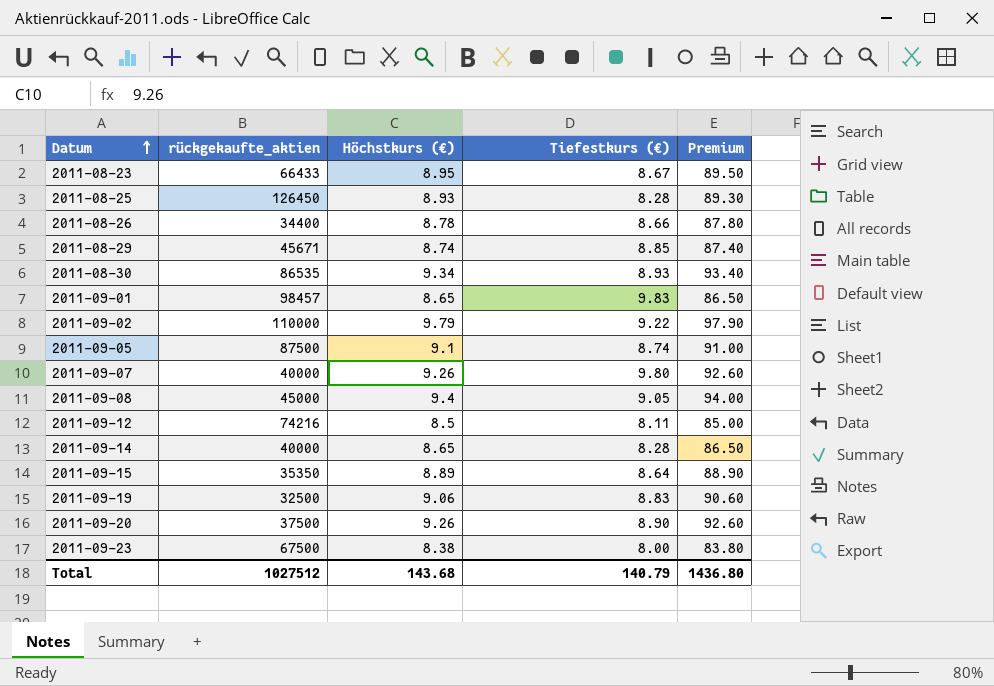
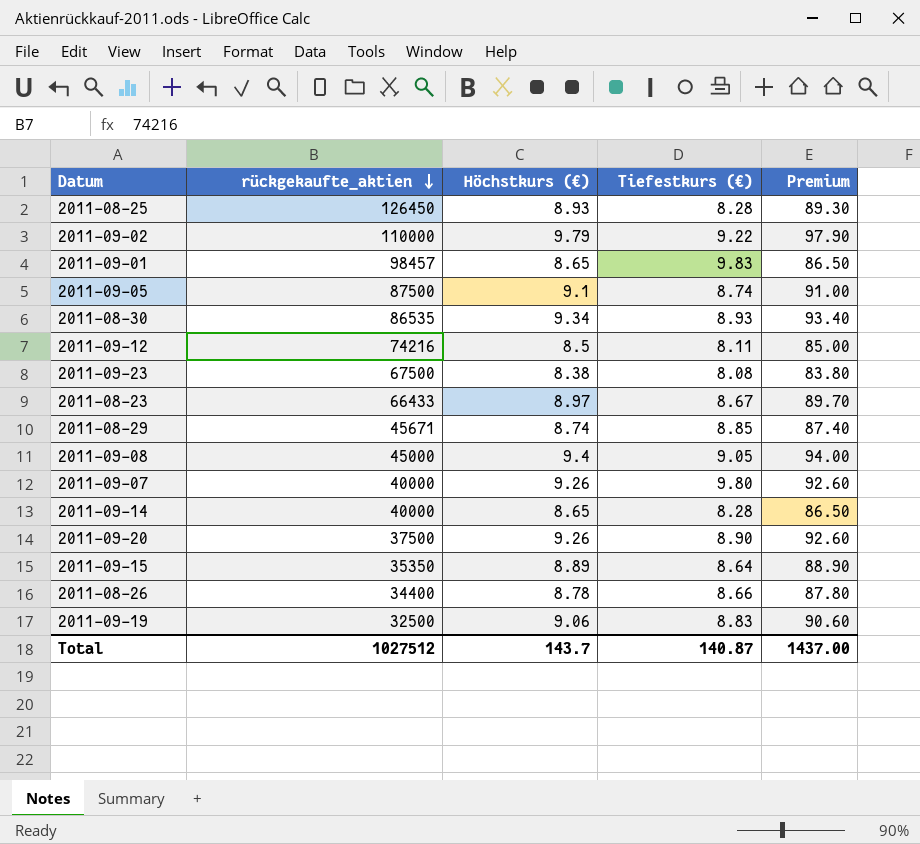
row order: Datum ascending -> rückgekaufte_aktien descending
2011-09-23 | Tiefestkurs (€): 8.00 -> 8.08
2011-08-23 | Höchstkurs (€): 8.95 -> 8.97
2011-08-23 | Premium: 89.50 -> 89.70
Total | Höchstkurs (€): 143.68 -> 143.7
Total | Tiefestkurs (€): 140.79 -> 140.87
Total | Premium: 1436.80 -> 1437.00

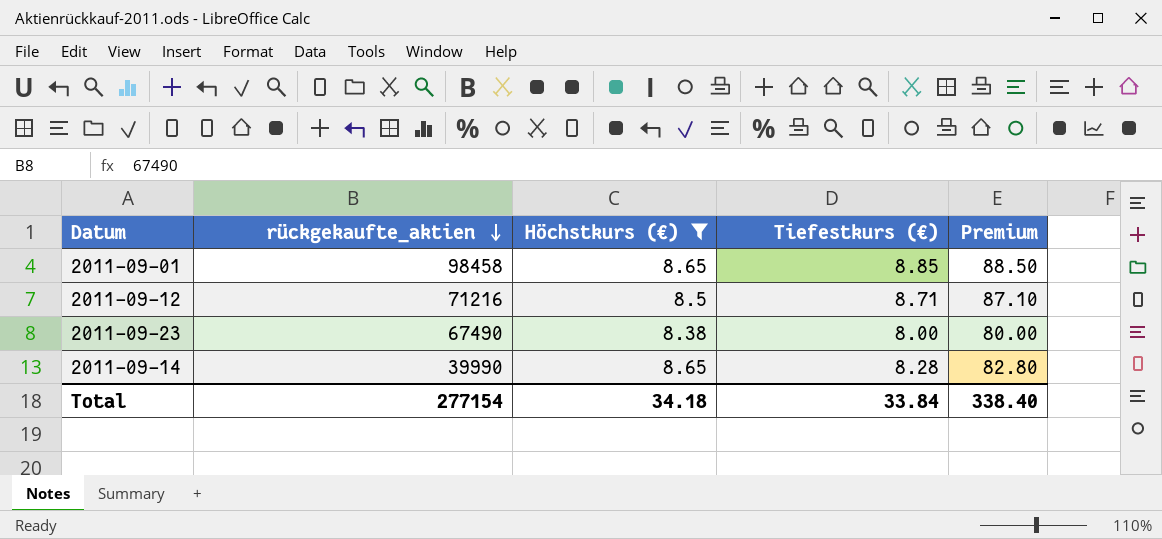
filter: none -> Höchstkurs (€) <= 8.65
column Premium | formula: [Höchstkurs (€)] * 10 -> [Tiefestkurs (€)] * 10
2011-09-01 | rückgekaufte_aktien: 98457 -> 98458
2011-09-01 | Tiefestkurs (€): 9.83 -> 8.85
2011-09-12 | rückgekaufte_aktien: 74216 -> 71216
2011-09-12 | Tiefestkurs (€): 8.11 -> 8.71
2011-09-23 | rückgekaufte_aktien: 67500 -> 67490
2011-09-23 | Tiefestkurs (€): 8.08 -> 8.00
2011-09-14 | rückgekaufte_aktien: 40000 -> 39990
Total | rückgekaufte_aktien: 1027512 -> 277154
Total | Höchstkurs (€): 143.7 -> 34.18
Total | Tiefestkurs (€): 140.87 -> 33.84
Total | Premium: 1437.00 -> 338.40

